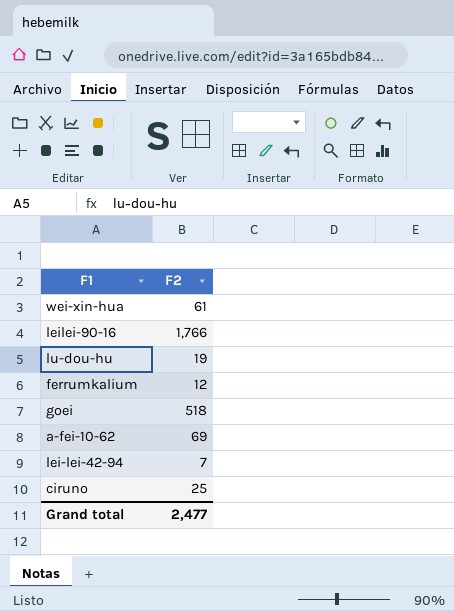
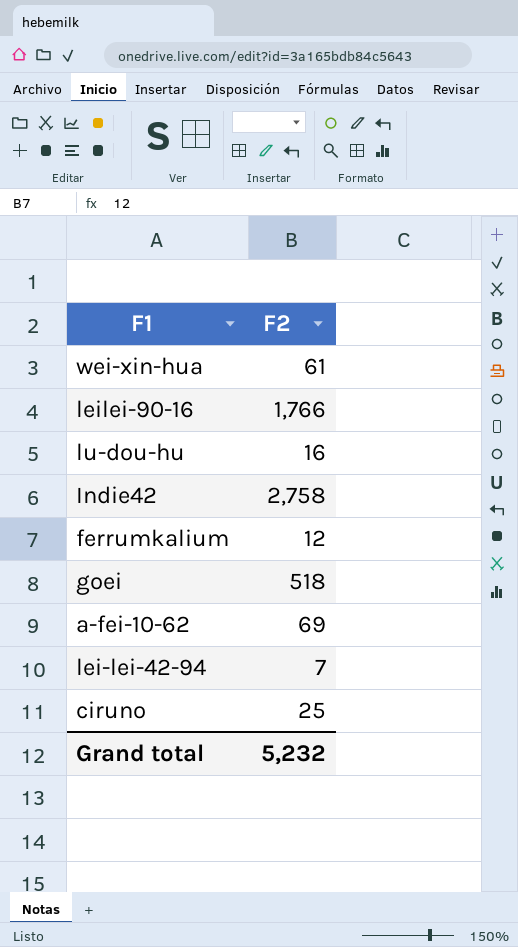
lu-dou-hu | F2: 19 -> 16
row Indie42: none -> 2,758
Grand total | F2: 2,477 -> 5,232

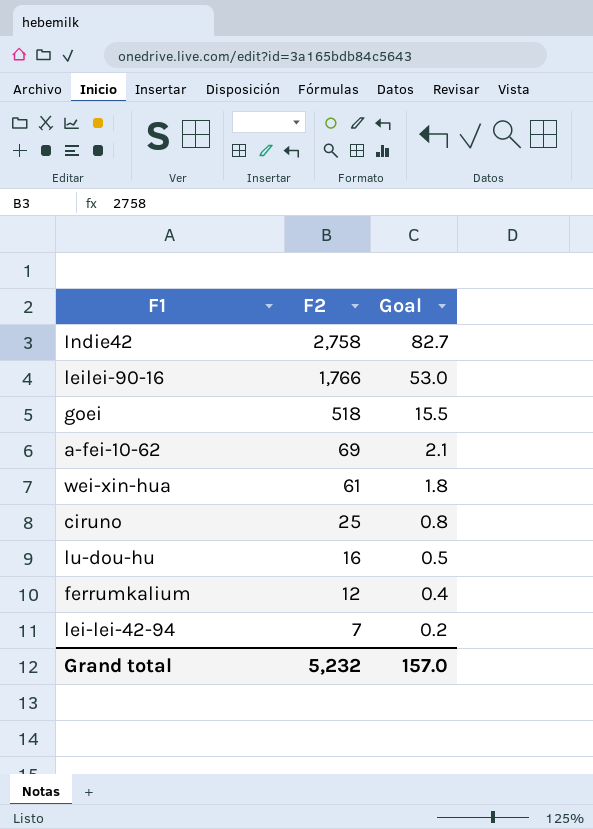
row order: none -> F2 descending
column Goal | formula: none -> [F2] * 0.03

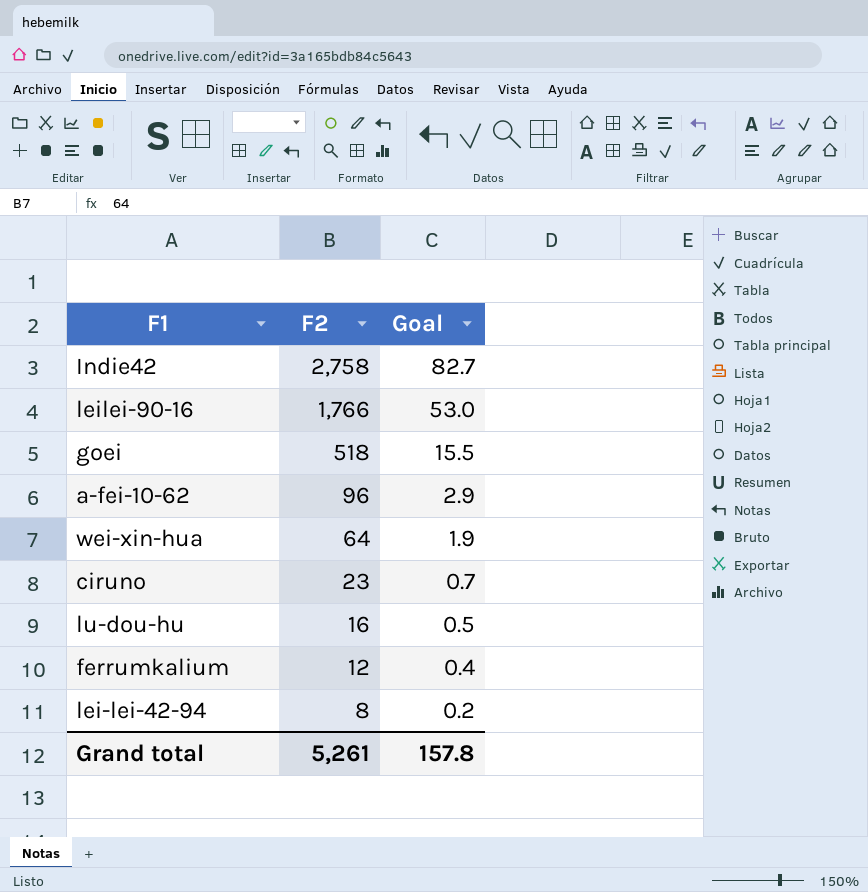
a-fei-10-62 | F2: 69 -> 96
a-fei-10-62 | Goal: 2.1 -> 2.9
wei-xin-hua | F2: 61 -> 64
wei-xin-hua | Goal: 1.8 -> 1.9
ciruno | F2: 25 -> 23
ciruno | Goal: 0.8 -> 0.7
lei-lei-42-94 | F2: 7 -> 8
Grand total | F2: 5,232 -> 5,261
Grand total | Goal: 157.0 -> 157.8

